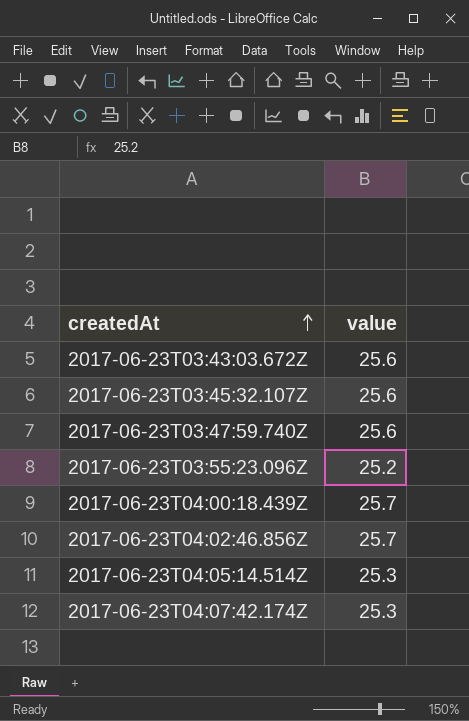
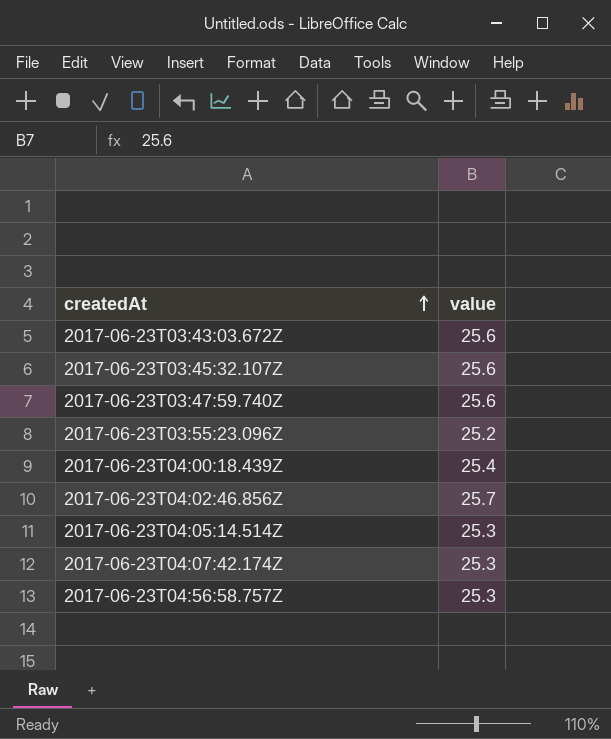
2017-06-23T04:00:18.439Z | value: 25.7 -> 25.4
row 2017-06-23T04:56:58.757Z: none -> 25.3

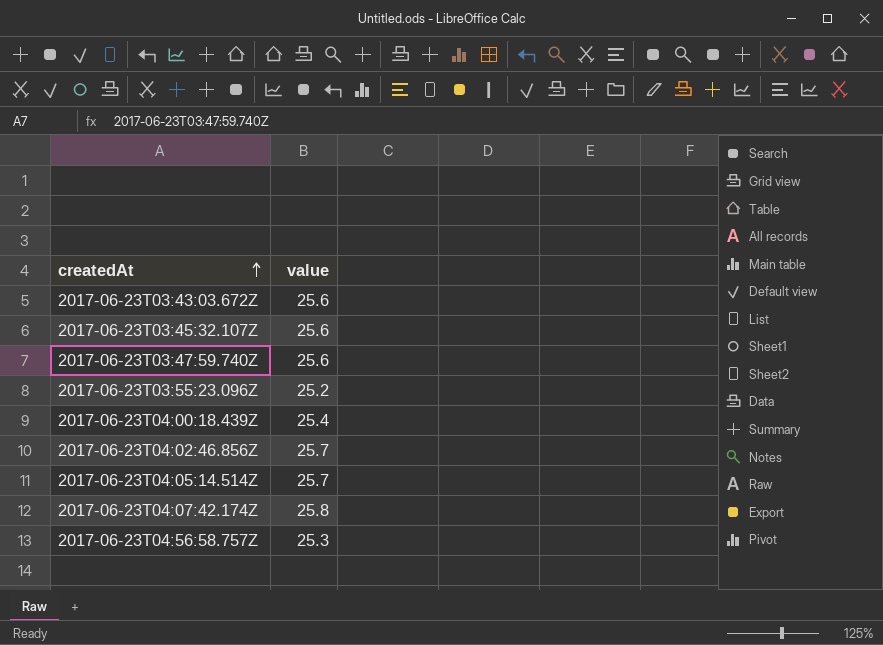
2017-06-23T04:05:14.514Z | value: 25.3 -> 25.7
2017-06-23T04:07:42.174Z | value: 25.3 -> 25.8

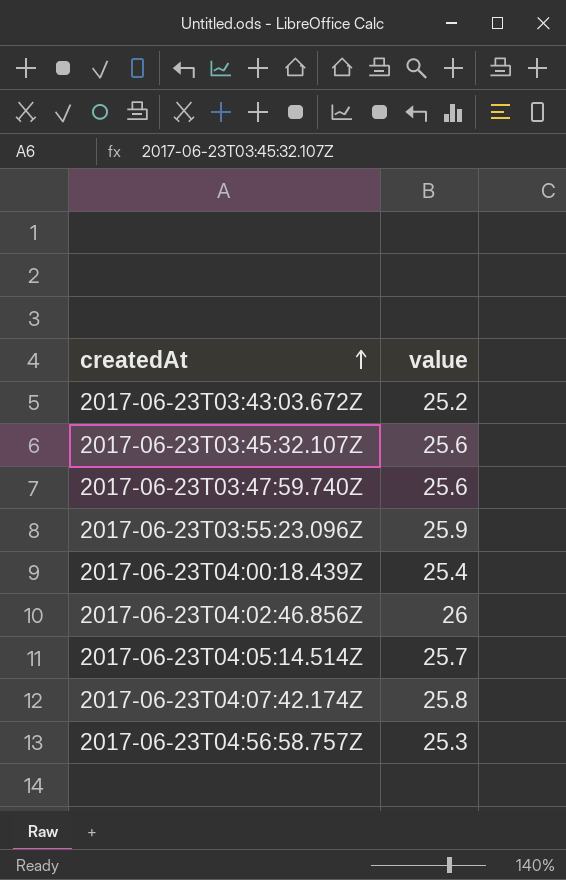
2017-06-23T03:43:03.672Z | value: 25.6 -> 25.2
2017-06-23T03:55:23.096Z | value: 25.2 -> 25.9
2017-06-23T04:02:46.856Z | value: 25.7 -> 26

